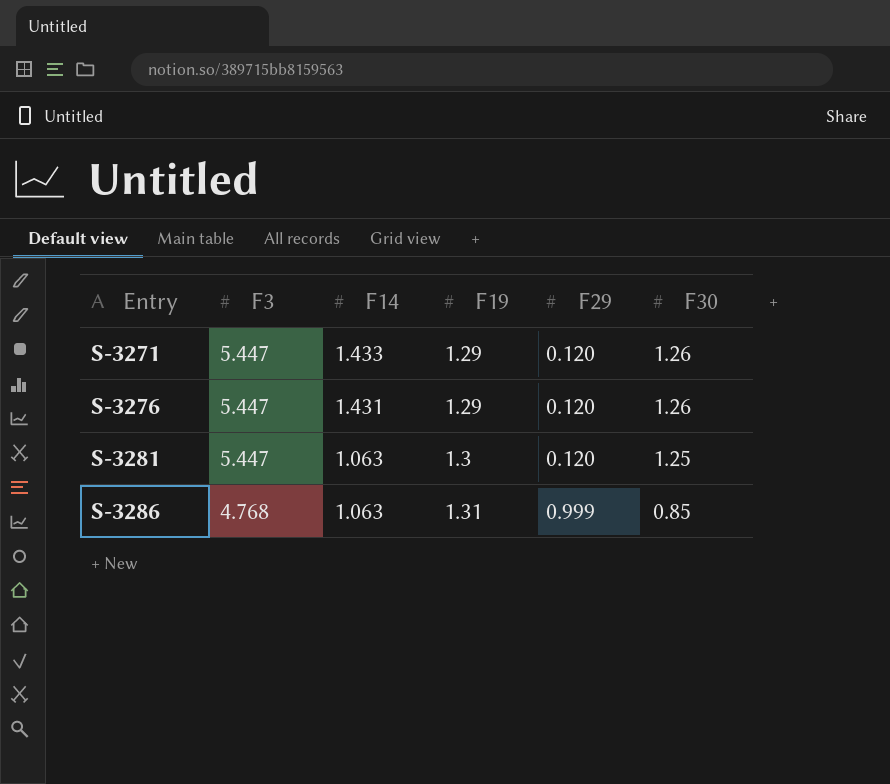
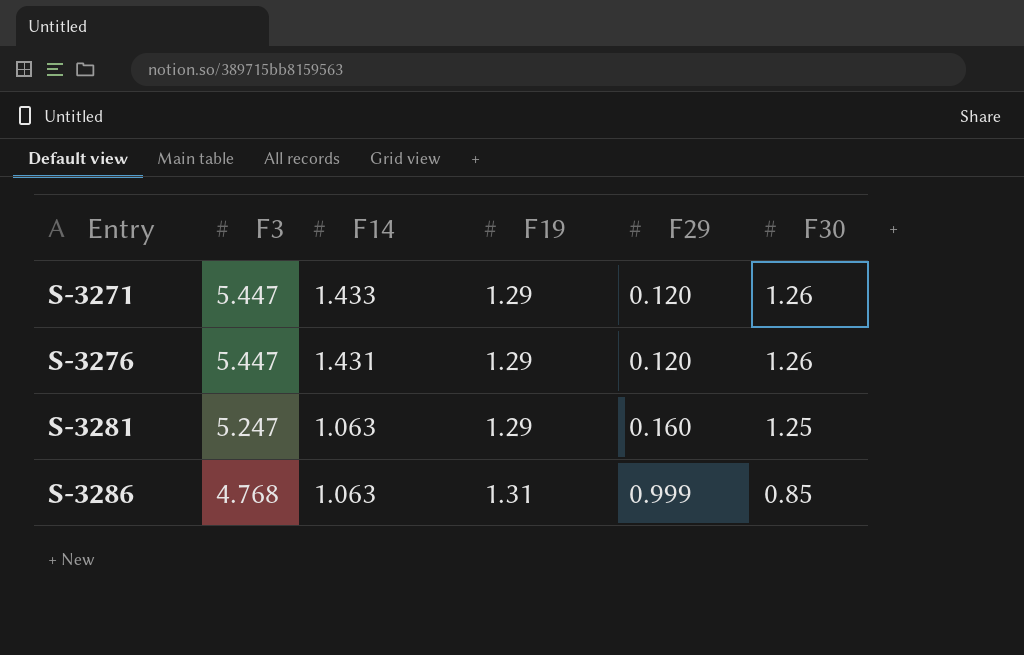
S-3281 | F3: 5.447 -> 5.247
S-3281 | F19: 1.3 -> 1.29
S-3281 | F29: 0.120 -> 0.160

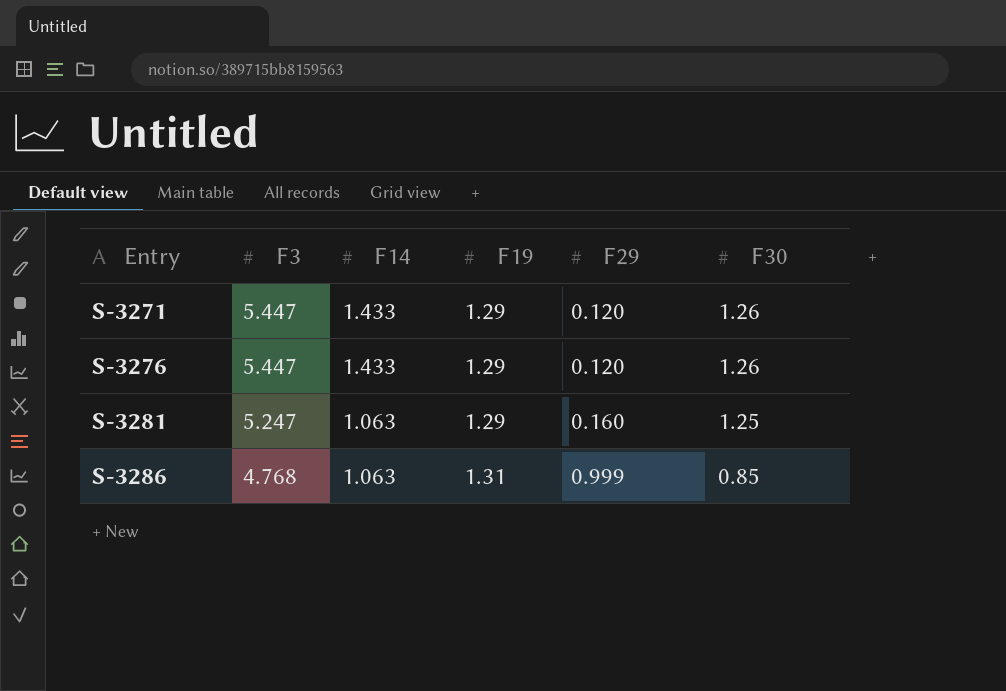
S-3276 | F14: 1.431 -> 1.433

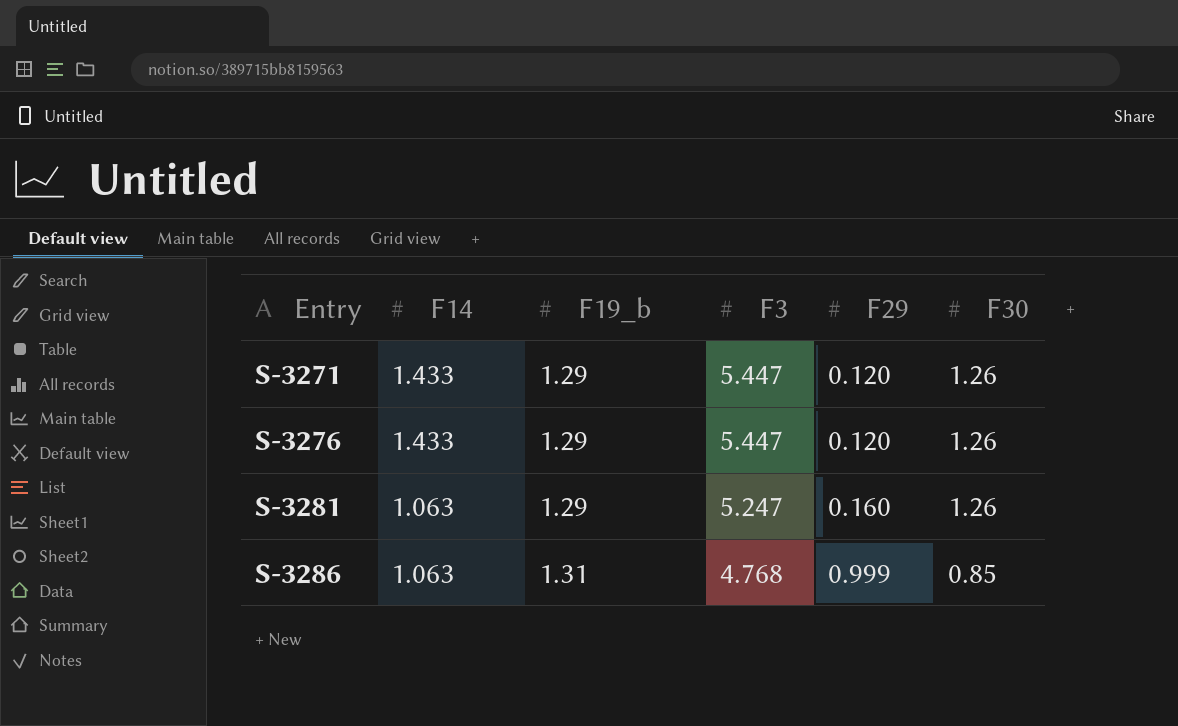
column name: F19 -> F19_b
column F3 | position: 2 -> 4
S-3281 | F30: 1.25 -> 1.26

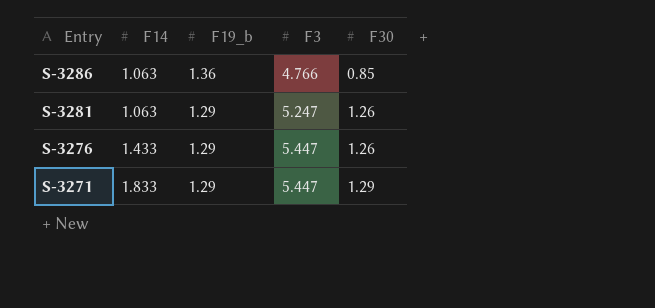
row order: Entry ascending -> Entry descending
column F29 | position: 5 -> none
S-3286 | F19_b: 1.31 -> 1.36
S-3286 | F3: 4.768 -> 4.766
S-3271 | F14: 1.433 -> 1.833
S-3271 | F30: 1.26 -> 1.29

